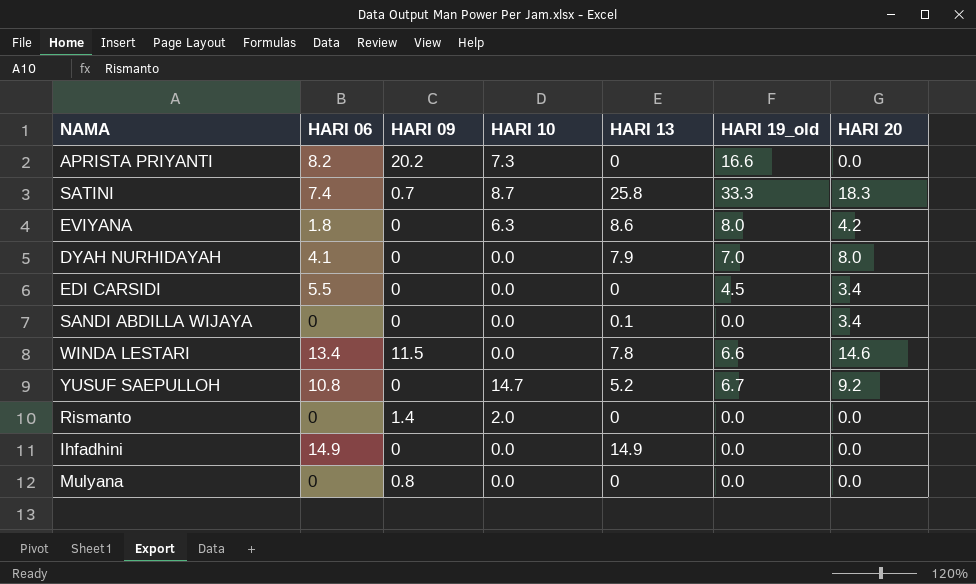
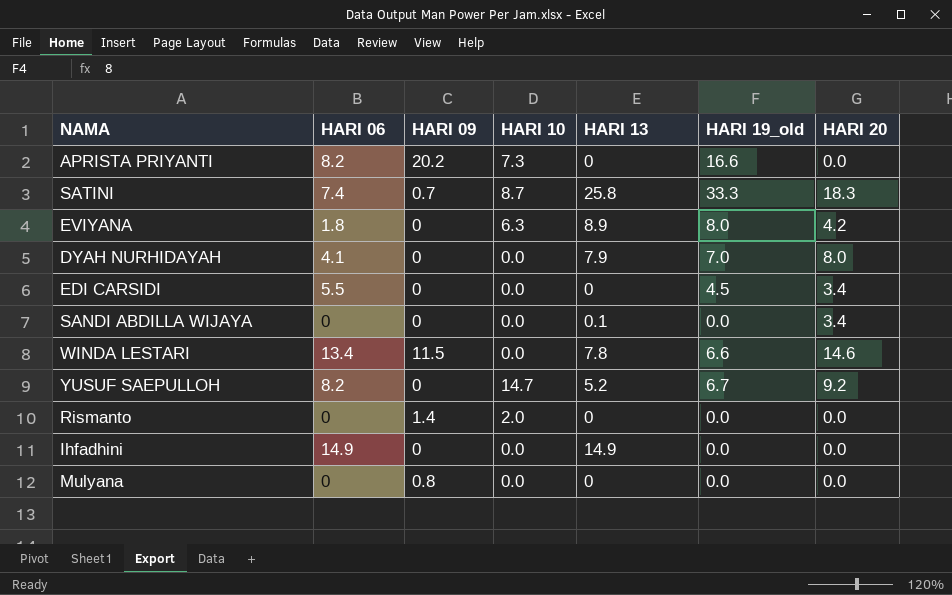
EVIYANA | HARI 13: 8.6 -> 8.9
YUSUF SAEPULLOH | HARI 06: 10.8 -> 8.2

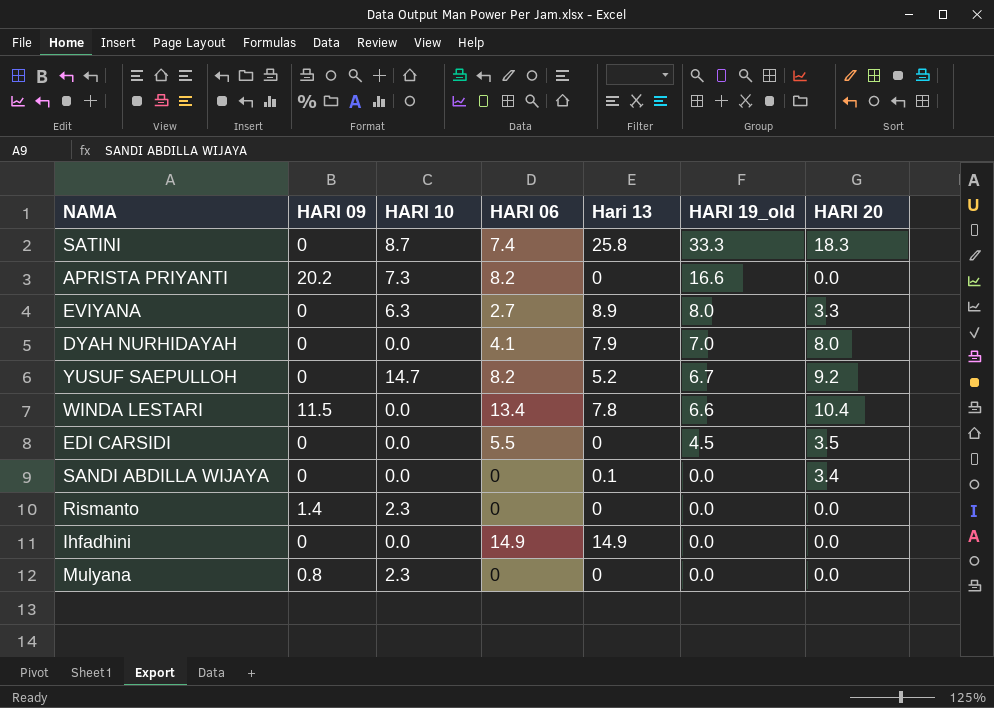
row order: none -> HARI 19_old descending
column HARI 06 | position: 2 -> 4
column name: HARI 13 -> Hari 13
SATINI | HARI 09: 0.7 -> 0
EVIYANA | HARI 06: 1.8 -> 2.7
EVIYANA | HARI 20: 4.2 -> 3.3
WINDA LESTARI | HARI 20: 14.6 -> 10.4
EDI CARSIDI | HARI 20: 3.4 -> 3.5
Rismanto | HARI 10: 2.0 -> 2.3
Mulyana | HARI 10: 0.0 -> 2.3

